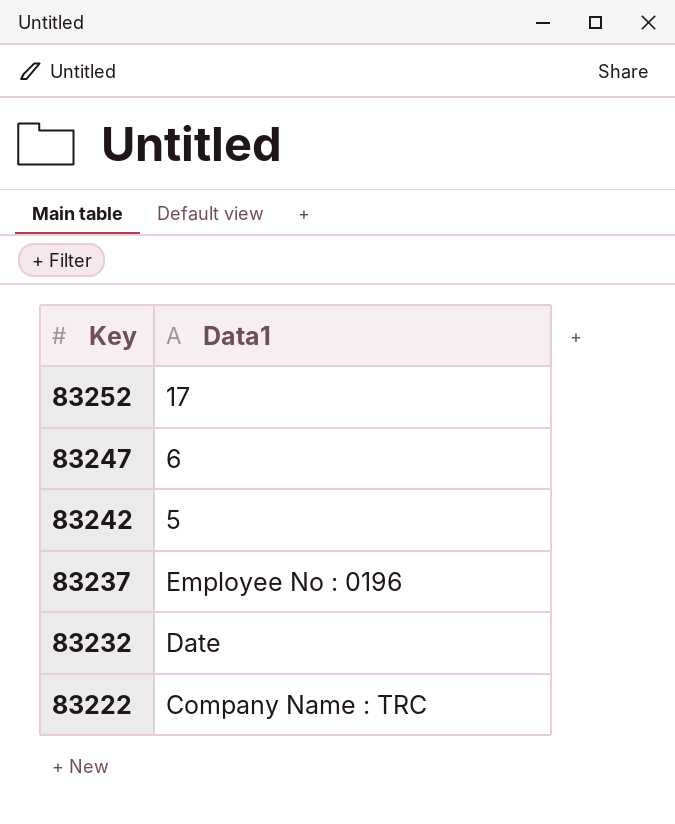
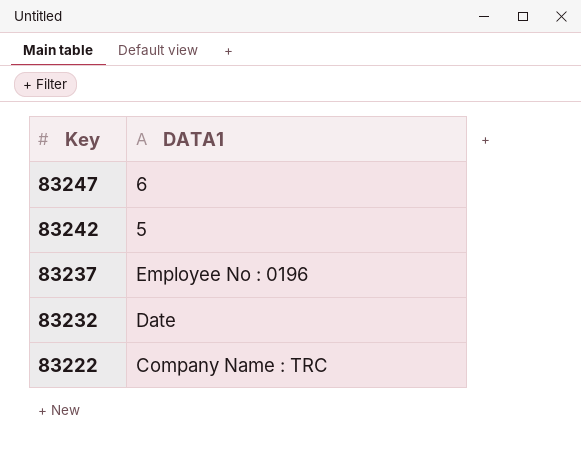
column name: Data1 -> DATA1
row 83252: 17 -> none

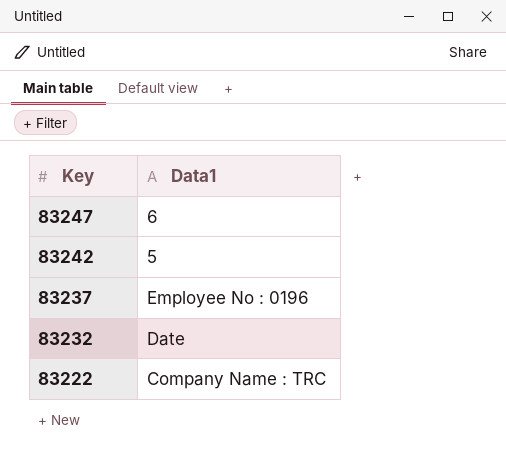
column name: DATA1 -> Data1

